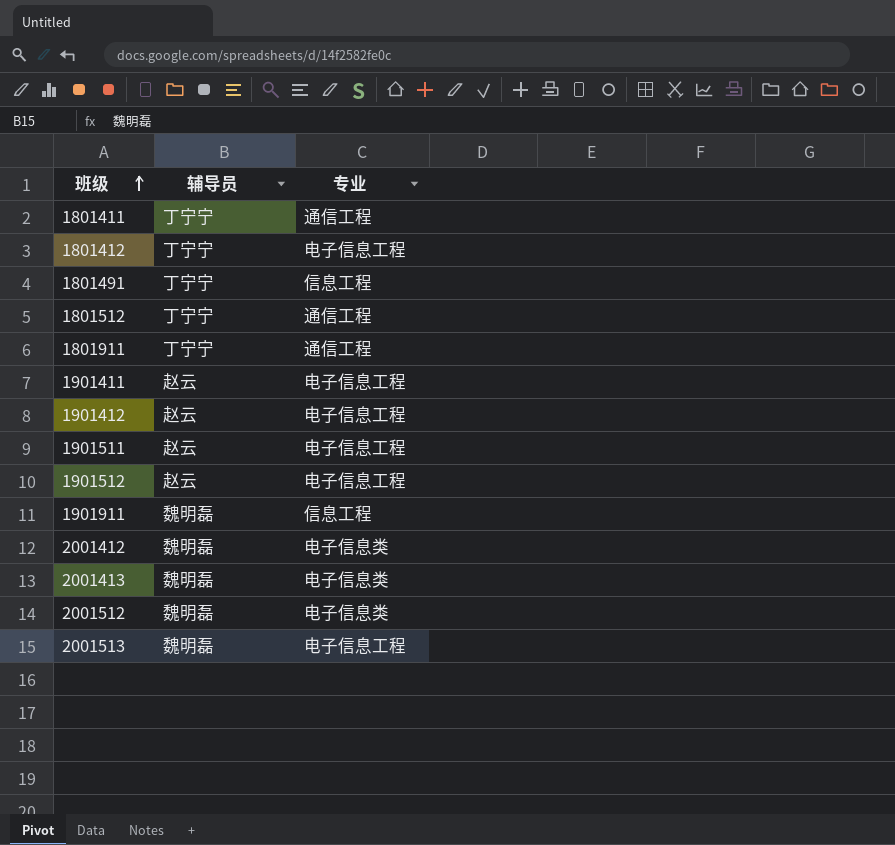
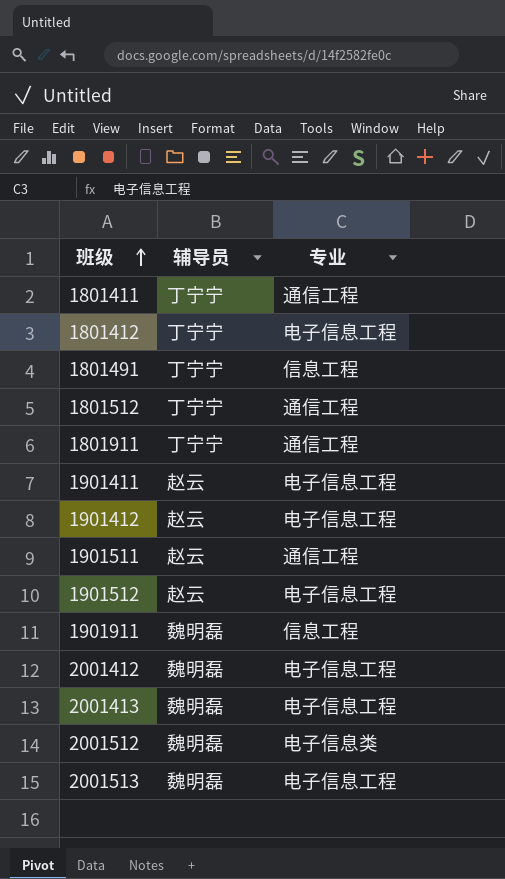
1901511 | 专业: 电子信息工程 -> 通信工程
2001412 | 专业: 电子信息类 -> 电子信息工程
2001413 | 专业: 电子信息类 -> 电子信息工程

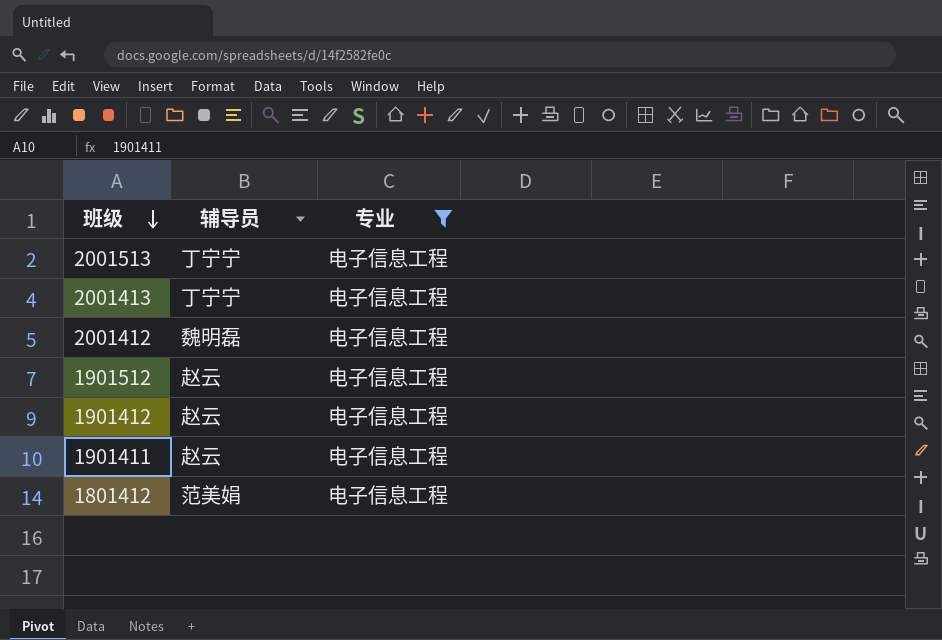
filter: none -> 专业 = 电子信息工程
row order: 班级 ascending -> 班级 descending
2001513 | 辅导员: 魏明磊 -> 丁宁宁
2001413 | 辅导员: 魏明磊 -> 丁宁宁
1801412 | 辅导员: 丁宁宁 -> 范美娟

